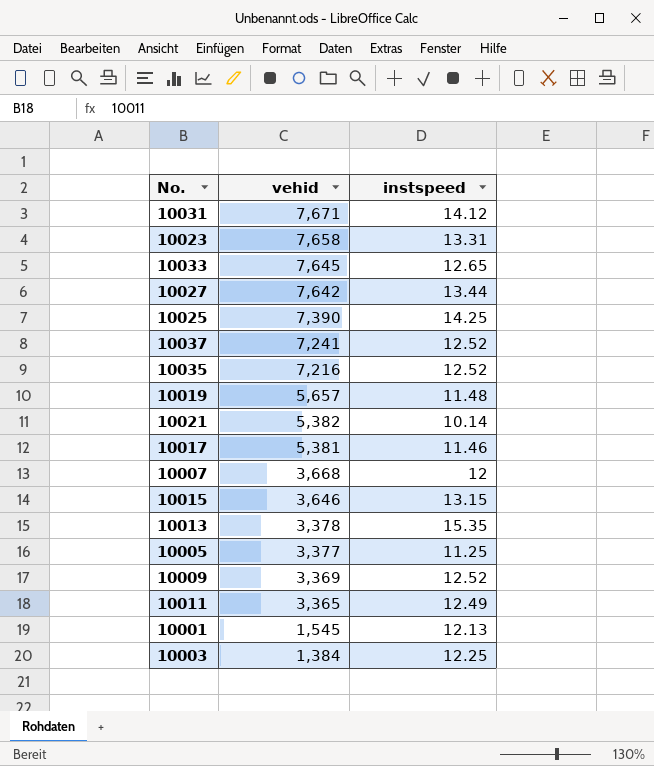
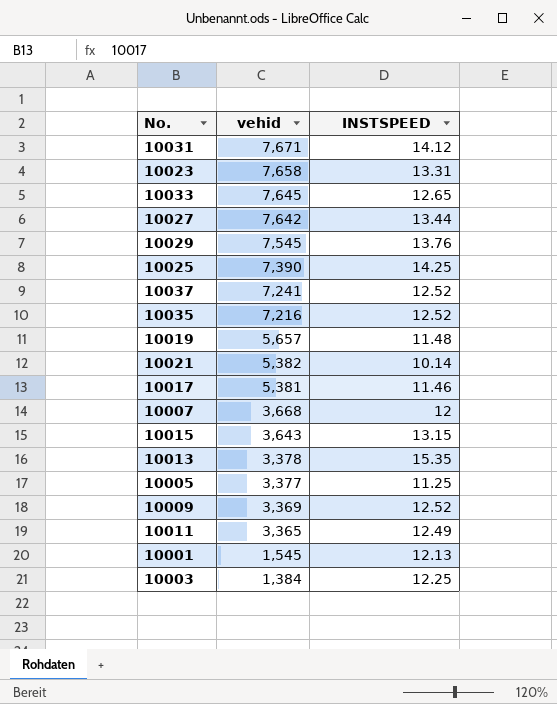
column name: instspeed -> INSTSPEED
row 10029: none -> 7,545 | 13.76
10015 | vehid: 3,646 -> 3,643

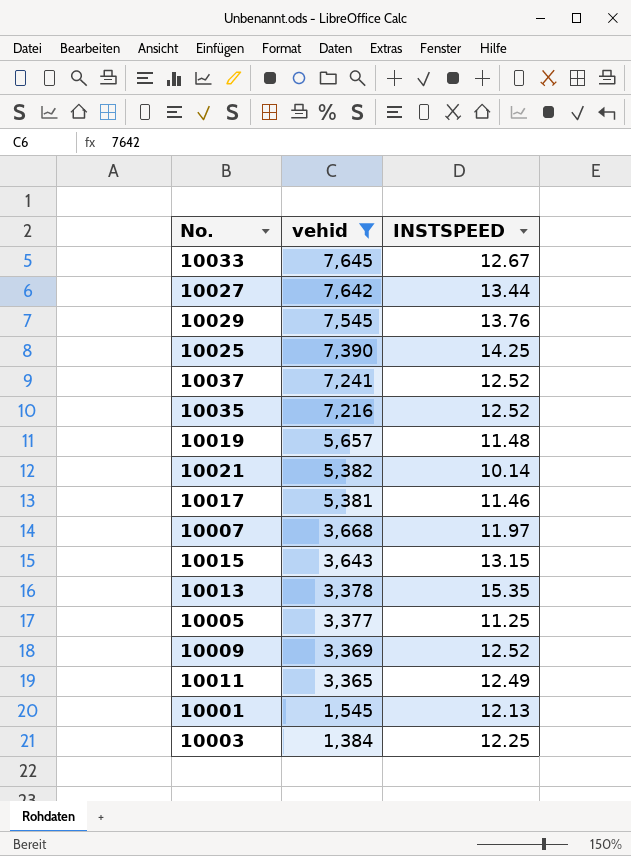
filter: none -> vehid <= 7,645
10033 | INSTSPEED: 12.65 -> 12.67
10007 | INSTSPEED: 12 -> 11.97

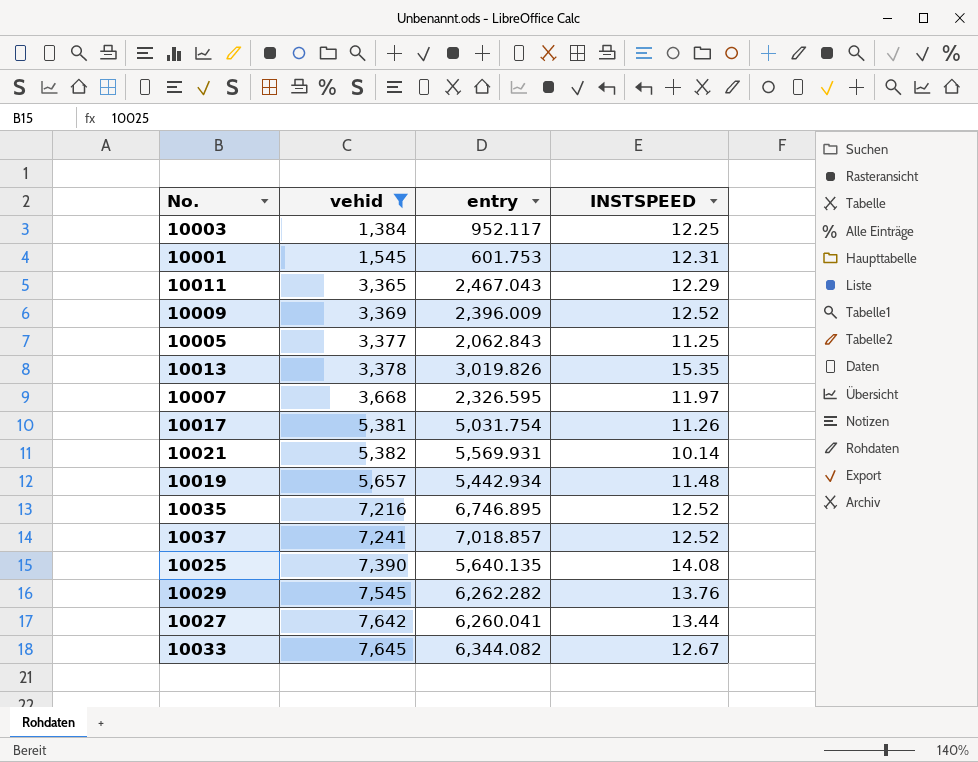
row order: vehid descending -> vehid ascending
column entry | position: none -> 3
row 10015: 3,643 | 13.15 -> none
10001 | INSTSPEED: 12.13 -> 12.31
10011 | INSTSPEED: 12.49 -> 12.29
10017 | INSTSPEED: 11.46 -> 11.26
10025 | INSTSPEED: 14.25 -> 14.08

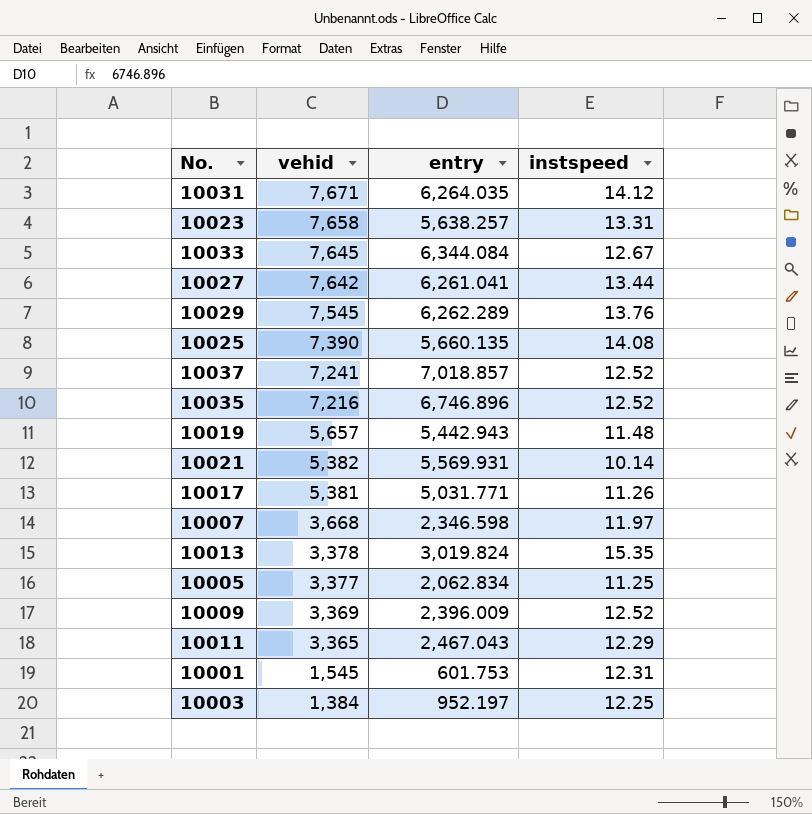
filter: vehid <= 7,645 -> none
row order: vehid ascending -> vehid descending
column name: INSTSPEED -> instspeed
10033 | entry: 6,344.082 -> 6,344.084
10027 | entry: 6,260.041 -> 6,261.041
10029 | entry: 6,262.282 -> 6,262.289
10025 | entry: 5,640.135 -> 5,660.135
10035 | entry: 6,746.895 -> 6,746.896
10019 | entry: 5,442.934 -> 5,442.943
10017 | entry: 5,031.754 -> 5,031.771
10007 | entry: 2,326.595 -> 2,346.598
10013 | entry: 3,019.826 -> 3,019.824
10005 | entry: 2,062.843 -> 2,062.834
10003 | entry: 952.117 -> 952.197

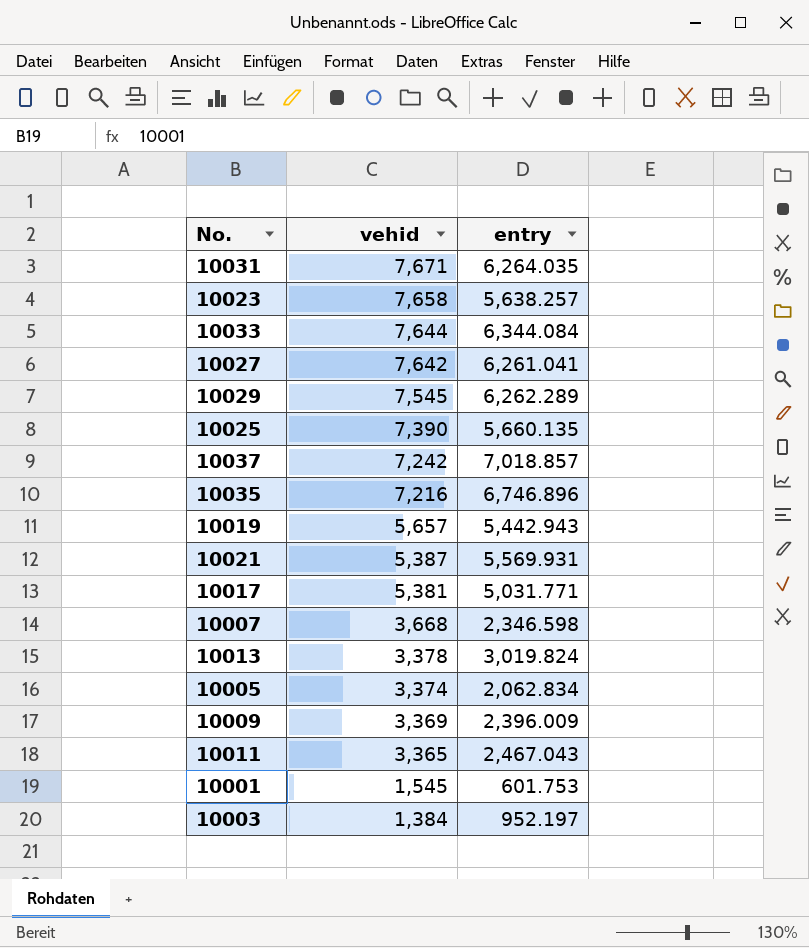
column instspeed | position: 4 -> none
10033 | vehid: 7,645 -> 7,644
10037 | vehid: 7,241 -> 7,242
10021 | vehid: 5,382 -> 5,387
10005 | vehid: 3,377 -> 3,374

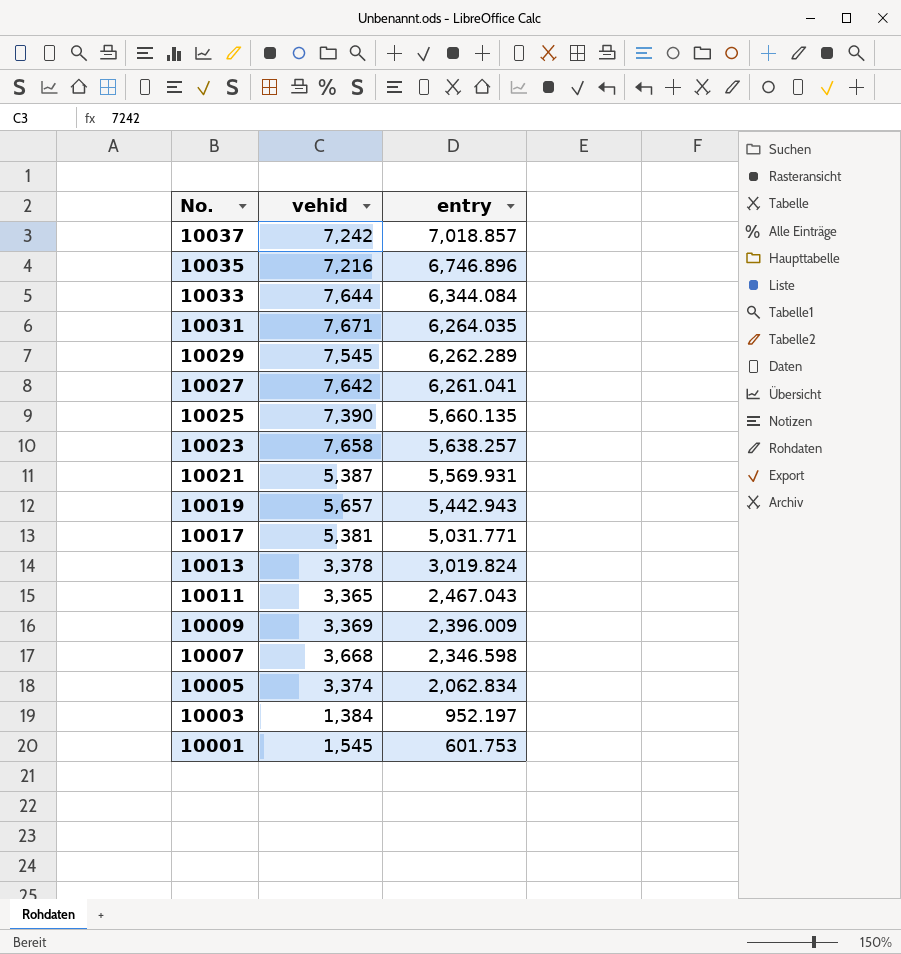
row order: vehid descending -> No. descending

